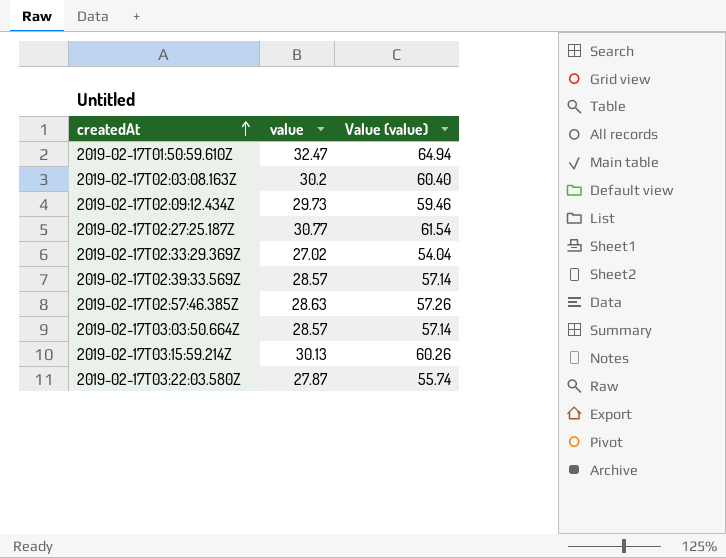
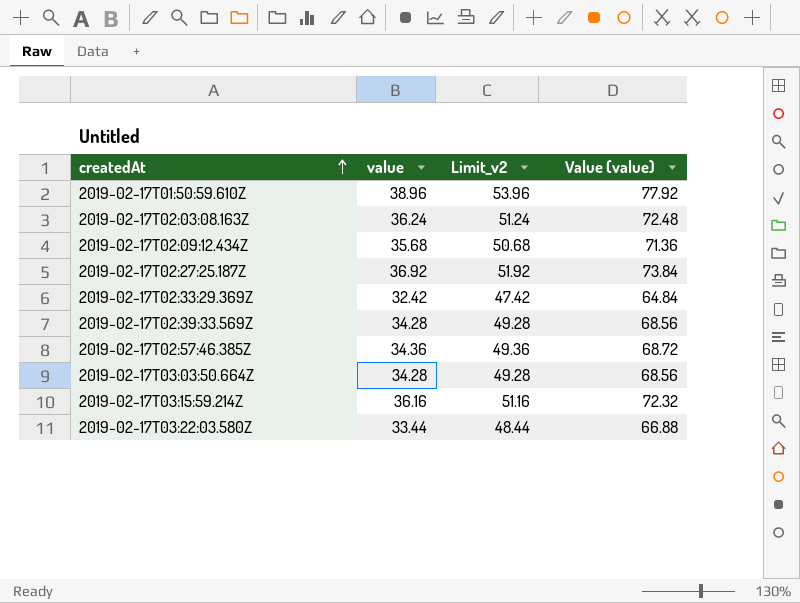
column Limit_v2 | formula: none -> [value] + 15
2019-02-17T01:50:59.610Z | value: 32.47 -> 38.96
2019-02-17T01:50:59.610Z | Value (value): 64.94 -> 77.92
2019-02-17T02:03:08.163Z | value: 30.2 -> 36.24
2019-02-17T02:03:08.163Z | Value (value): 60.40 -> 72.48
2019-02-17T02:09:12.434Z | value: 29.73 -> 35.68
2019-02-17T02:09:12.434Z | Value (value): 59.46 -> 71.36
2019-02-17T02:27:25.187Z | value: 30.77 -> 36.92
2019-02-17T02:27:25.187Z | Value (value): 61.54 -> 73.84
2019-02-17T02:33:29.369Z | value: 27.02 -> 32.42
2019-02-17T02:33:29.369Z | Value (value): 54.04 -> 64.84
2019-02-17T02:39:33.569Z | value: 28.57 -> 34.28
2019-02-17T02:39:33.569Z | Value (value): 57.14 -> 68.56
2019-02-17T02:57:46.385Z | value: 28.63 -> 34.36
2019-02-17T02:57:46.385Z | Value (value): 57.26 -> 68.72
2019-02-17T03:03:50.664Z | value: 28.57 -> 34.28
2019-02-17T03:03:50.664Z | Value (value): 57.14 -> 68.56
2019-02-17T03:15:59.214Z | value: 30.13 -> 36.16
2019-02-17T03:15:59.214Z | Value (value): 60.26 -> 72.32
2019-02-17T03:22:03.580Z | value: 27.87 -> 33.44
2019-02-17T03:22:03.580Z | Value (value): 55.74 -> 66.88

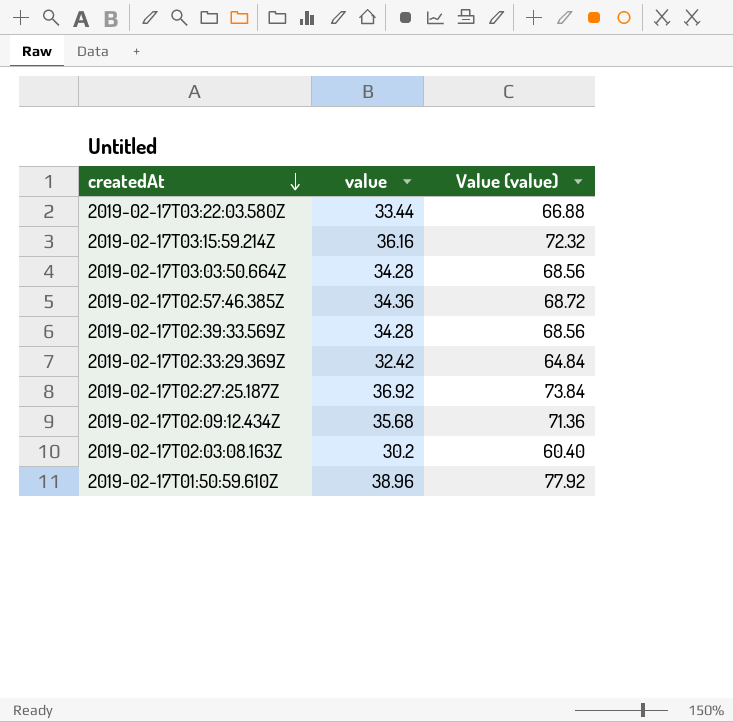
row order: createdAt ascending -> createdAt descending
column Limit_v2 | formula: [value] + 15 -> none
2019-02-17T02:03:08.163Z | value: 36.24 -> 30.2
2019-02-17T02:03:08.163Z | Value (value): 72.48 -> 60.40

